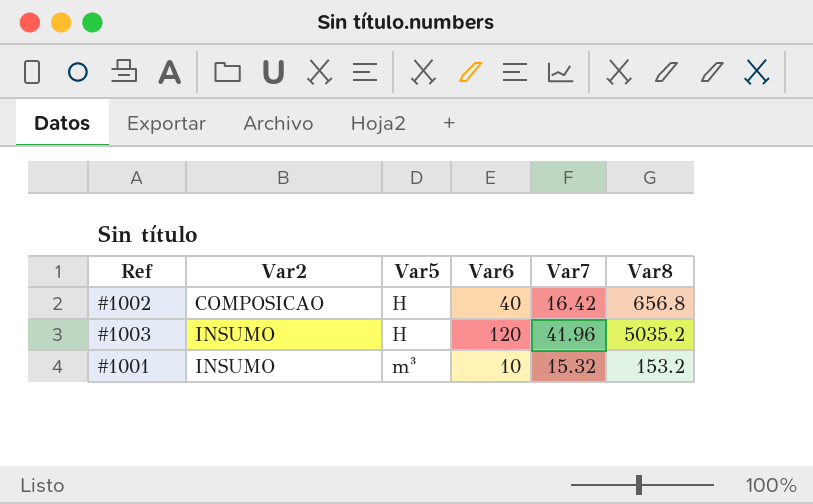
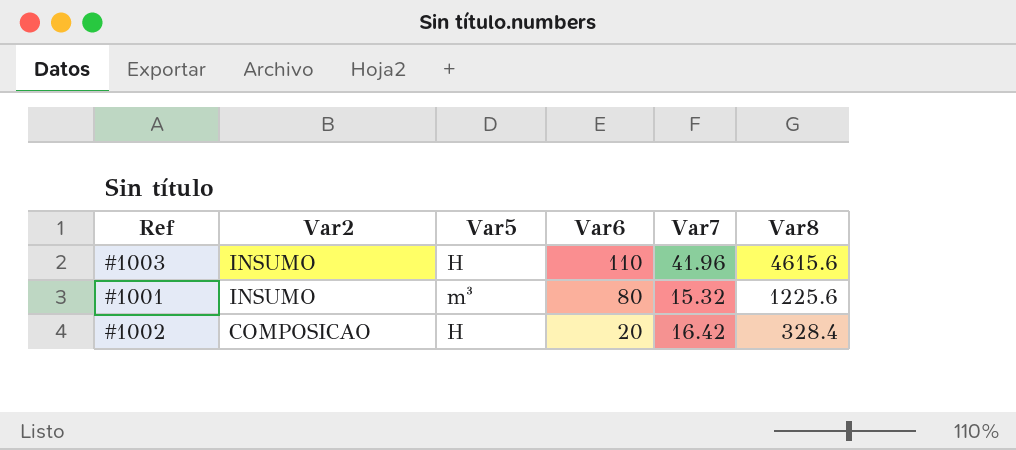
row order: Var2 ascending -> Var2 descending
#1003 | Var6: 120 -> 110
#1003 | Var8: 5035.2 -> 4615.6
#1001 | Var6: 10 -> 80
#1001 | Var8: 153.2 -> 1225.6
#1002 | Var6: 40 -> 20
#1002 | Var8: 656.8 -> 328.4

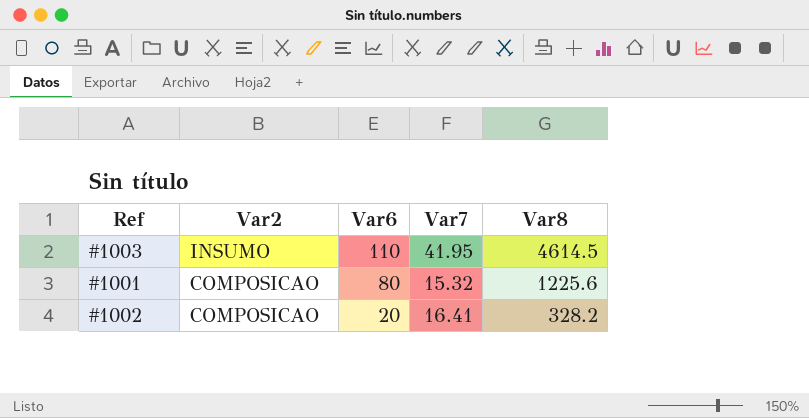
column Var5 | position: 3 -> none
#1003 | Var7: 41.96 -> 41.95
#1003 | Var8: 4615.6 -> 4614.5
#1001 | Var2: INSUMO -> COMPOSICAO
#1002 | Var7: 16.42 -> 16.41
#1002 | Var8: 328.4 -> 328.2

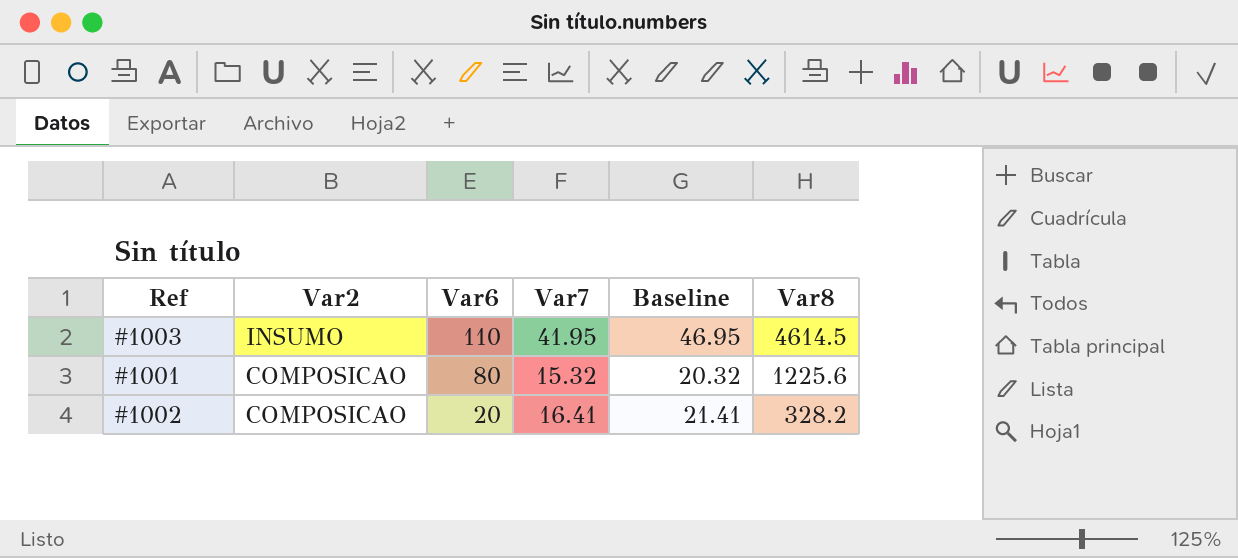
column Baseline | formula: none -> [Var7] + 5

